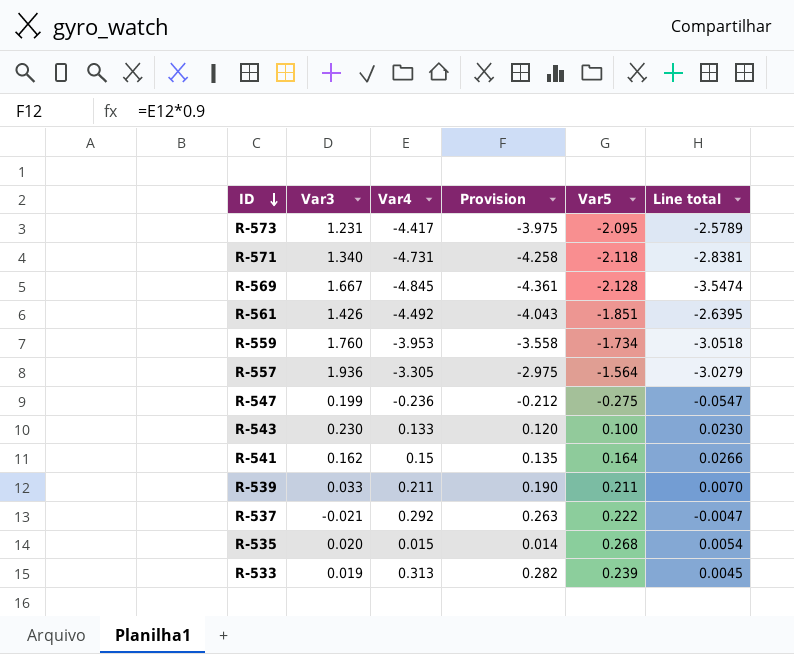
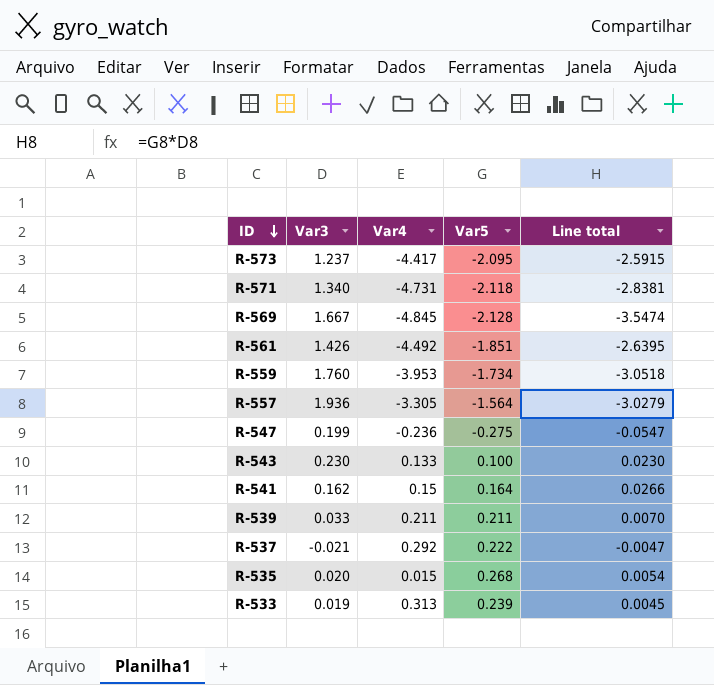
column Provision | formula: [Var4] * 0.9 -> none
R-573 | Var3: 1.231 -> 1.237
R-573 | Line total: -2.5789 -> -2.5915

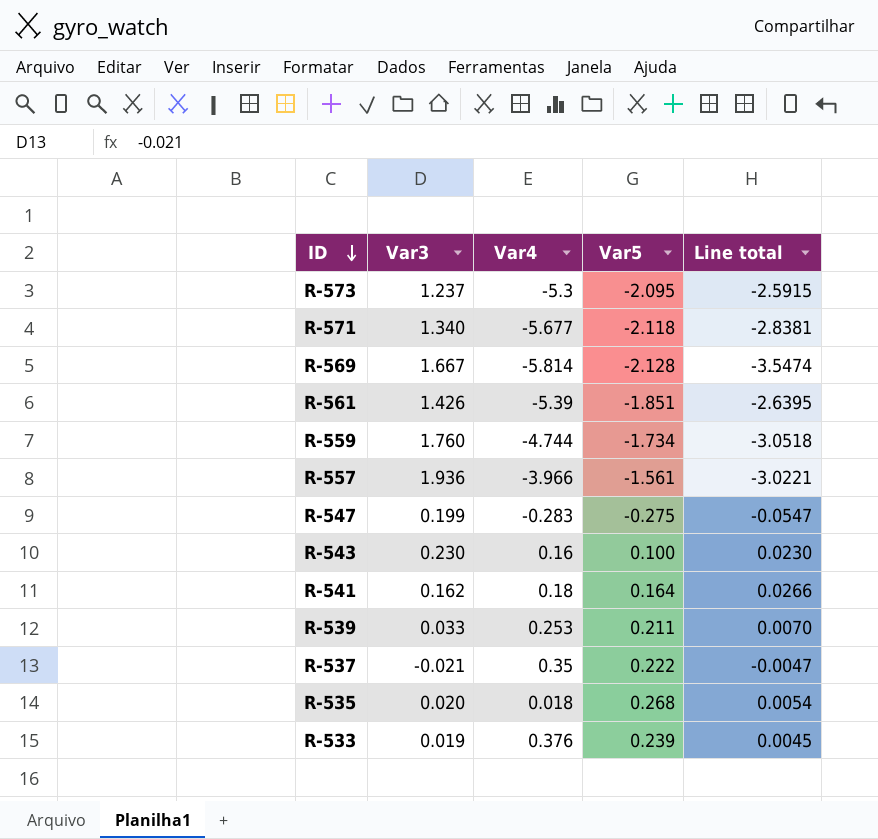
R-573 | Var4: -4.417 -> -5.3
R-571 | Var4: -4.731 -> -5.677
R-569 | Var4: -4.845 -> -5.814
R-561 | Var4: -4.492 -> -5.39
R-559 | Var4: -3.953 -> -4.744
R-557 | Var4: -3.305 -> -3.966
R-557 | Var5: -1.564 -> -1.561
R-557 | Line total: -3.0279 -> -3.0221
R-547 | Var4: -0.236 -> -0.283
R-543 | Var4: 0.133 -> 0.16
R-541 | Var4: 0.15 -> 0.18
R-539 | Var4: 0.211 -> 0.253
R-537 | Var4: 0.292 -> 0.35
R-535 | Var4: 0.015 -> 0.018
R-533 | Var4: 0.313 -> 0.376

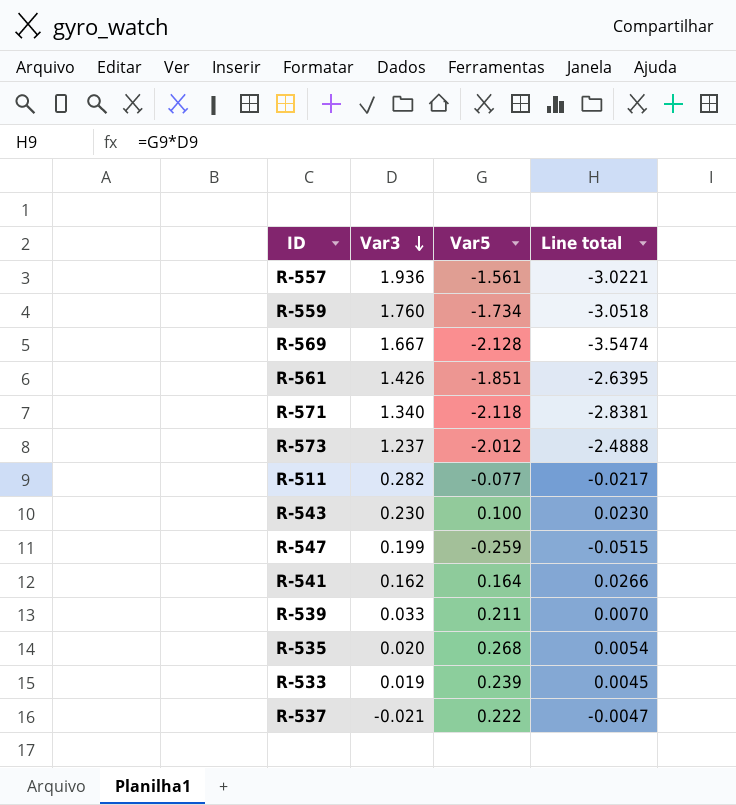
row order: ID descending -> Var3 descending
column Var4 | position: 3 -> none
R-573 | Var5: -2.095 -> -2.012
R-573 | Line total: -2.5915 -> -2.4888
row R-511: none -> 0.282 | -0.077 | -0.0217
R-547 | Var5: -0.275 -> -0.259
R-547 | Line total: -0.0547 -> -0.0515

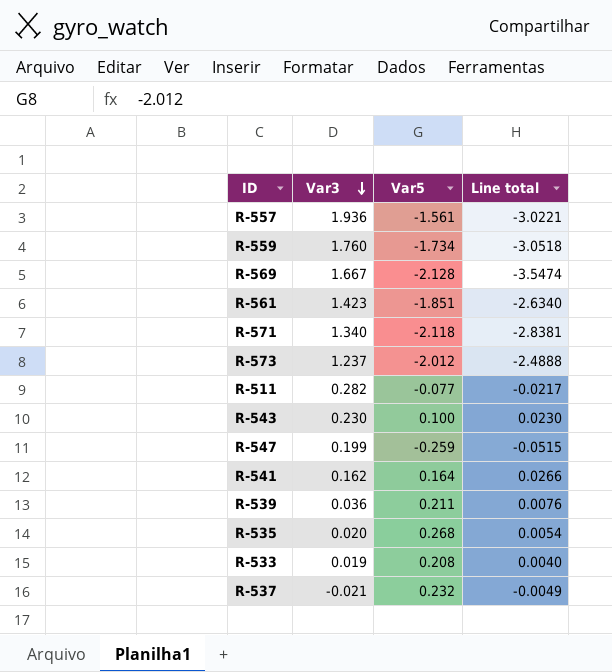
R-561 | Var3: 1.426 -> 1.423
R-561 | Line total: -2.6395 -> -2.6340
R-539 | Var3: 0.033 -> 0.036
R-539 | Line total: 0.0070 -> 0.0076
R-533 | Var5: 0.239 -> 0.208
R-533 | Line total: 0.0045 -> 0.0040
R-537 | Var5: 0.222 -> 0.232
R-537 | Line total: -0.0047 -> -0.0049

